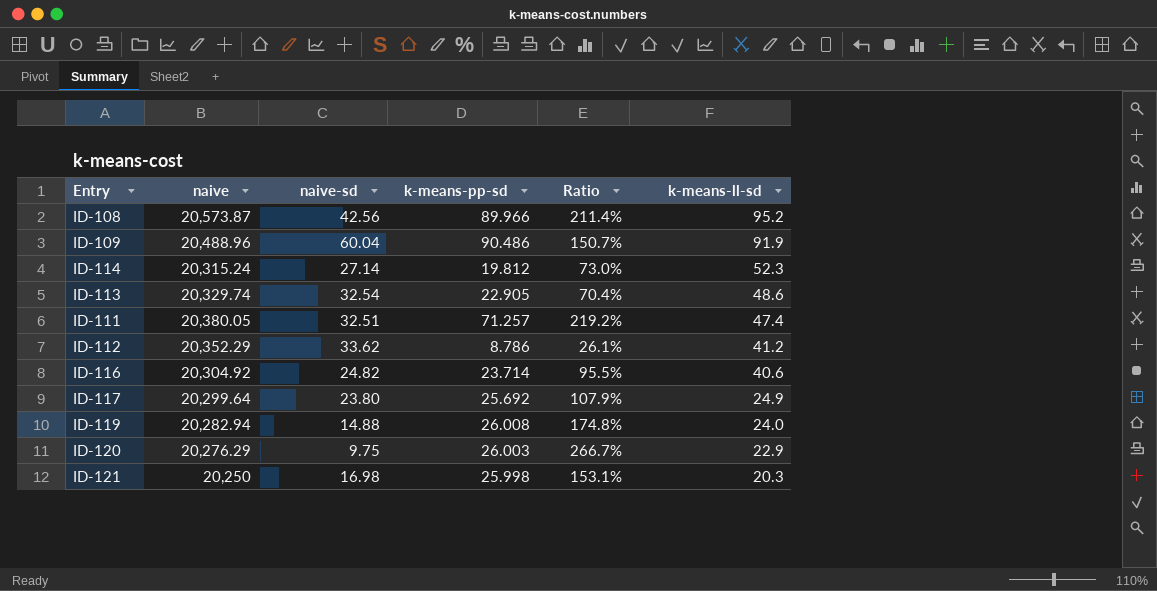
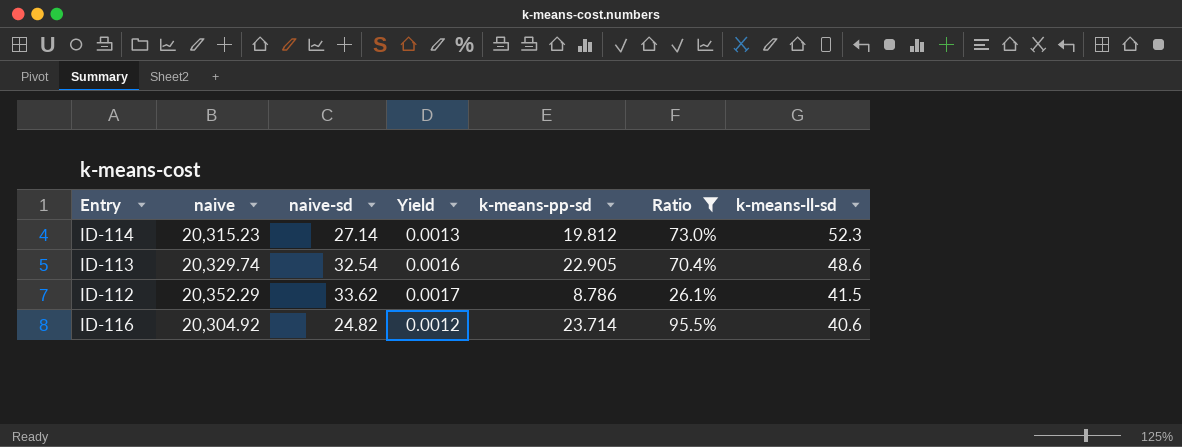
filter: none -> Ratio <= 95.5%
column Yield | formula: none -> [naive-sd] / [naive]
ID-114 | naive: 20,315.24 -> 20,315.23
ID-112 | k-means-ll-sd: 41.2 -> 41.5

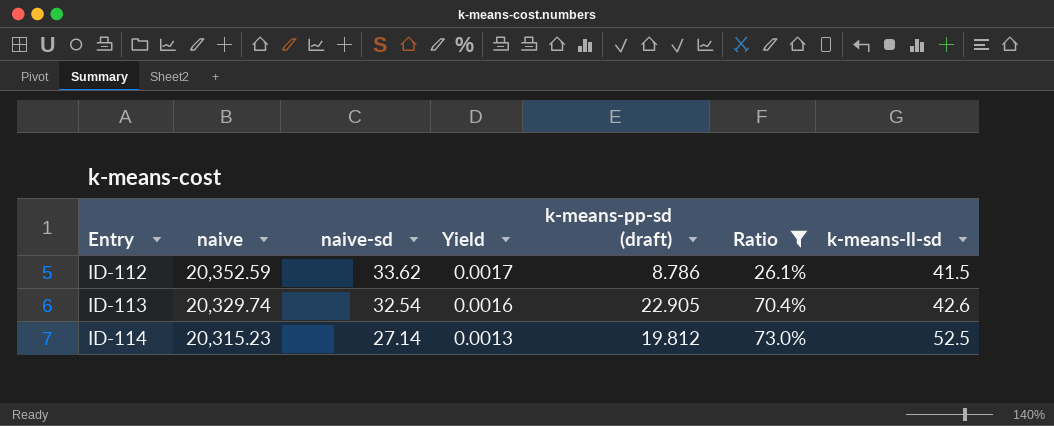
row order: k-means-ll-sd descending -> Entry ascending
column name: k-means-pp-sd -> k-means-pp-sd (draft)
row ID-116: 20,304.92 | 24.82 | 0.0012 | 23.714 | 95.5% | 40.6 -> none
ID-112 | naive: 20,352.29 -> 20,352.59
ID-113 | k-means-ll-sd: 48.6 -> 42.6
ID-114 | k-means-ll-sd: 52.3 -> 52.5

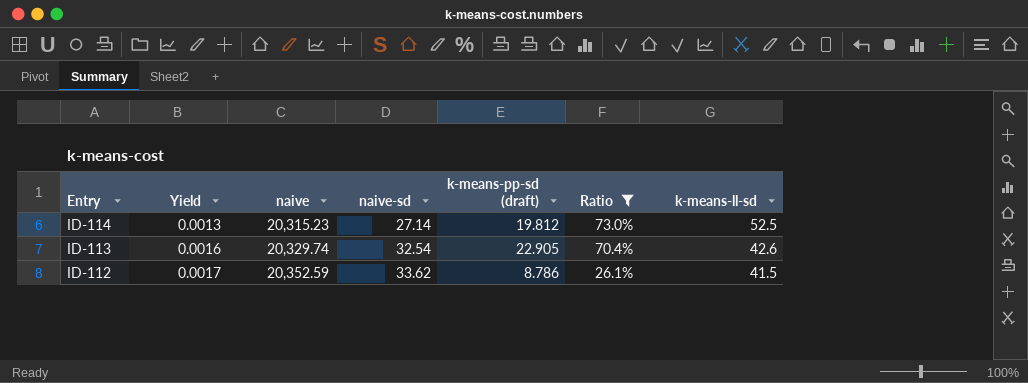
row order: Entry ascending -> Entry descending
column Yield | position: 4 -> 2

